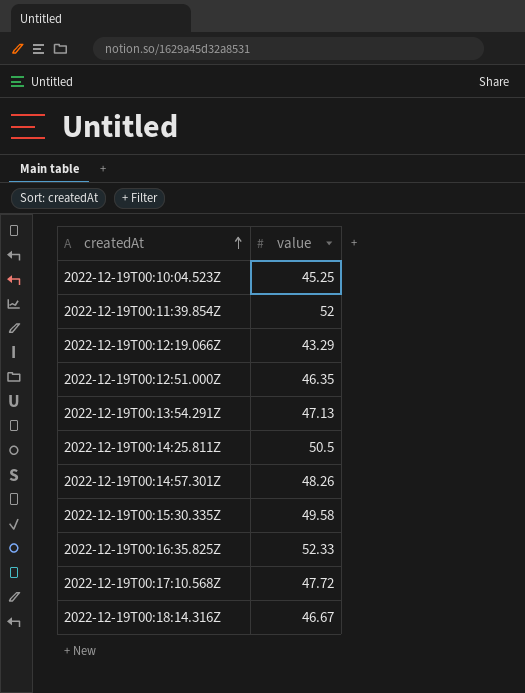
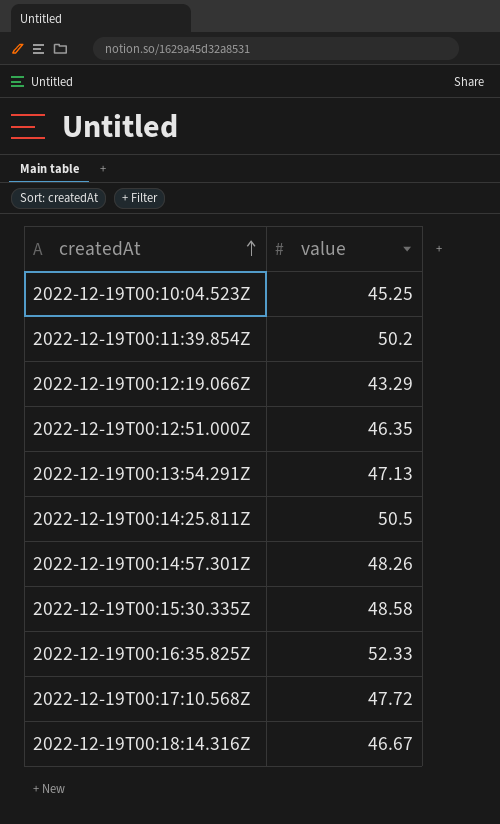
2022-12-19T00:11:39.854Z | value: 52 -> 50.2
2022-12-19T00:15:30.335Z | value: 49.58 -> 48.58

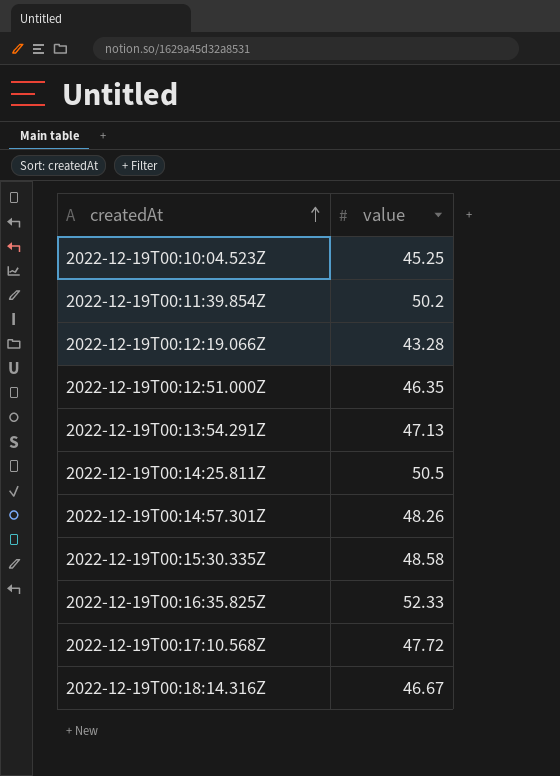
2022-12-19T00:12:19.066Z | value: 43.29 -> 43.28

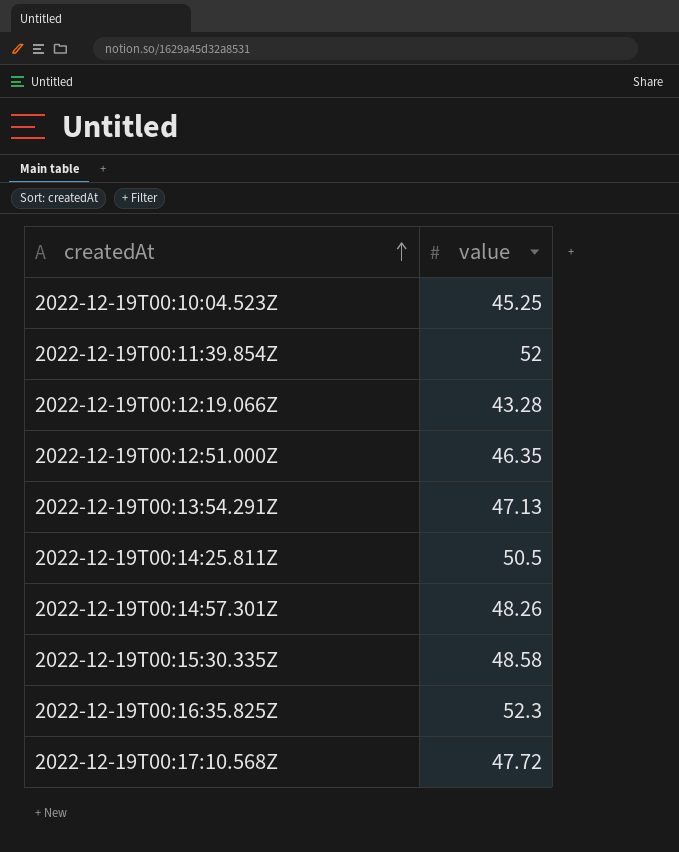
row 2022-12-19T00:18:14.316Z: 46.67 -> none
2022-12-19T00:11:39.854Z | value: 50.2 -> 52
2022-12-19T00:16:35.825Z | value: 52.33 -> 52.3

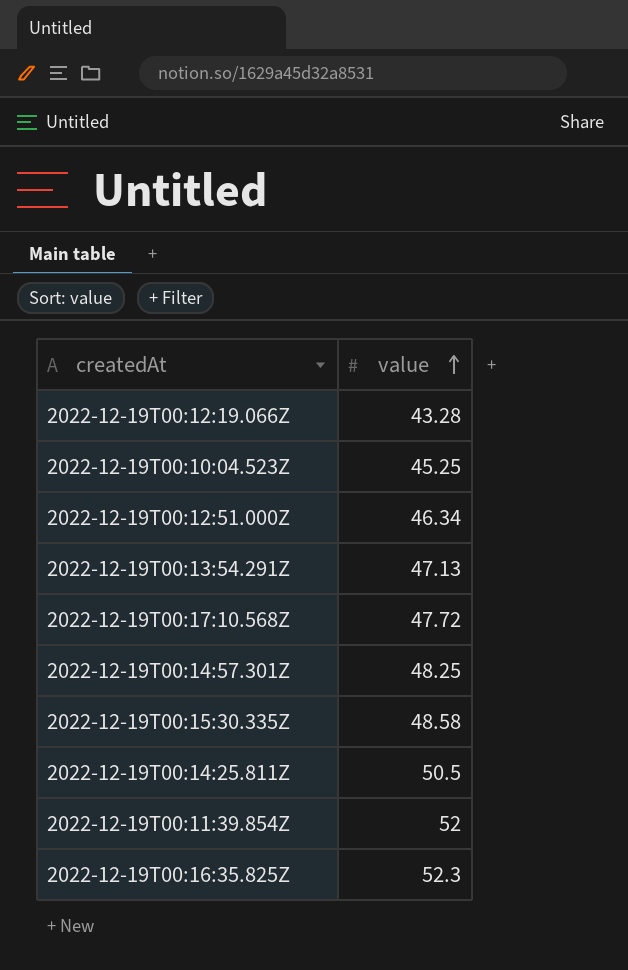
row order: createdAt ascending -> value ascending
2022-12-19T00:12:51.000Z | value: 46.35 -> 46.34
2022-12-19T00:14:57.301Z | value: 48.26 -> 48.25

